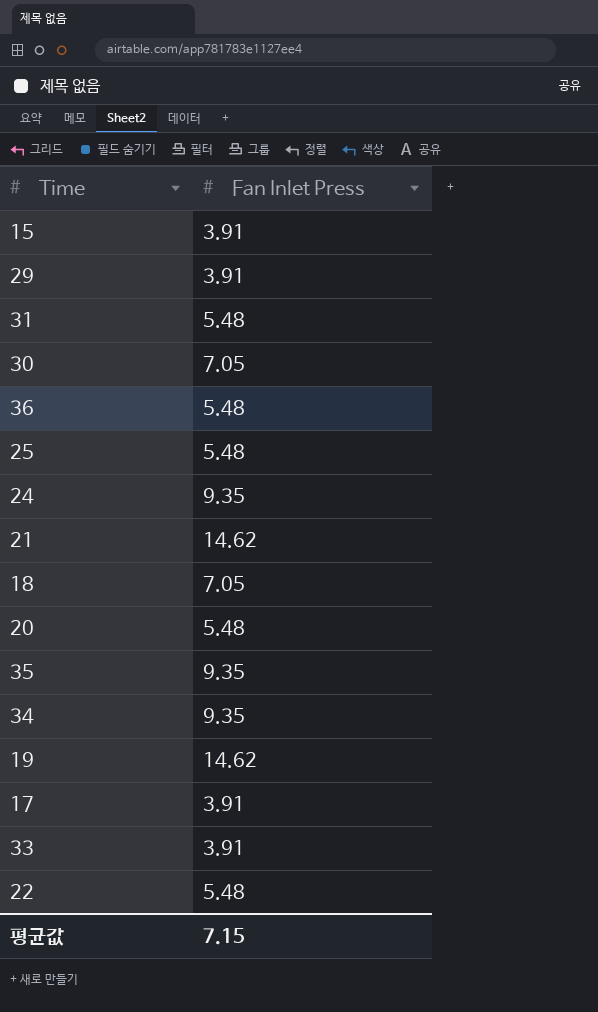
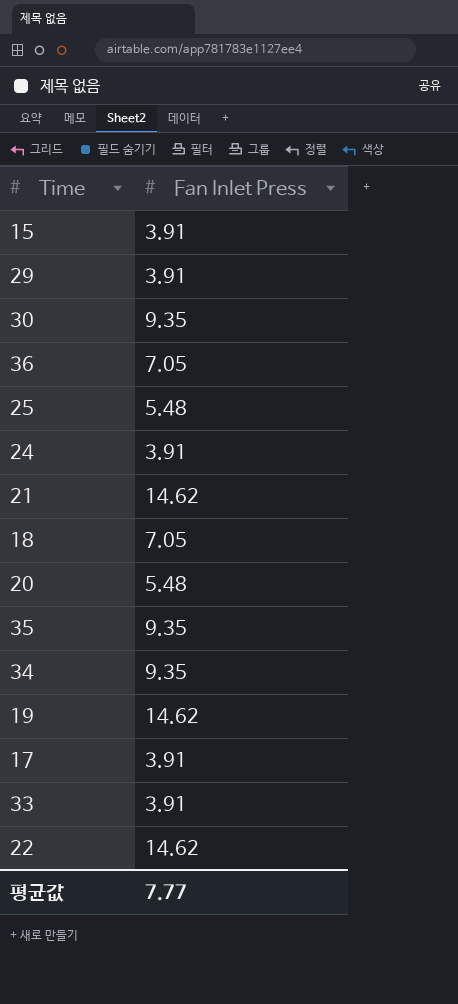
row 31: 5.48 -> none
30 | Fan Inlet Press: 7.05 -> 9.35
36 | Fan Inlet Press: 5.48 -> 7.05
24 | Fan Inlet Press: 9.35 -> 3.91
22 | Fan Inlet Press: 5.48 -> 14.62
평균값 | Fan Inlet Press: 7.15 -> 7.77

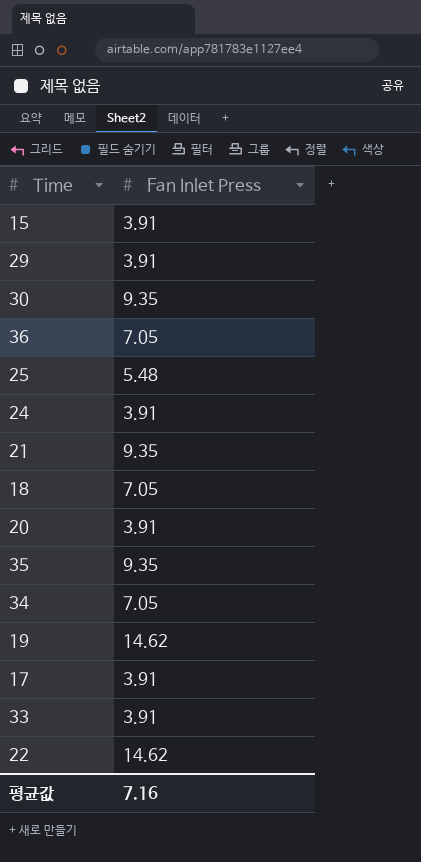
21 | Fan Inlet Press: 14.62 -> 9.35
20 | Fan Inlet Press: 5.48 -> 3.91
34 | Fan Inlet Press: 9.35 -> 7.05
평균값 | Fan Inlet Press: 7.77 -> 7.16

